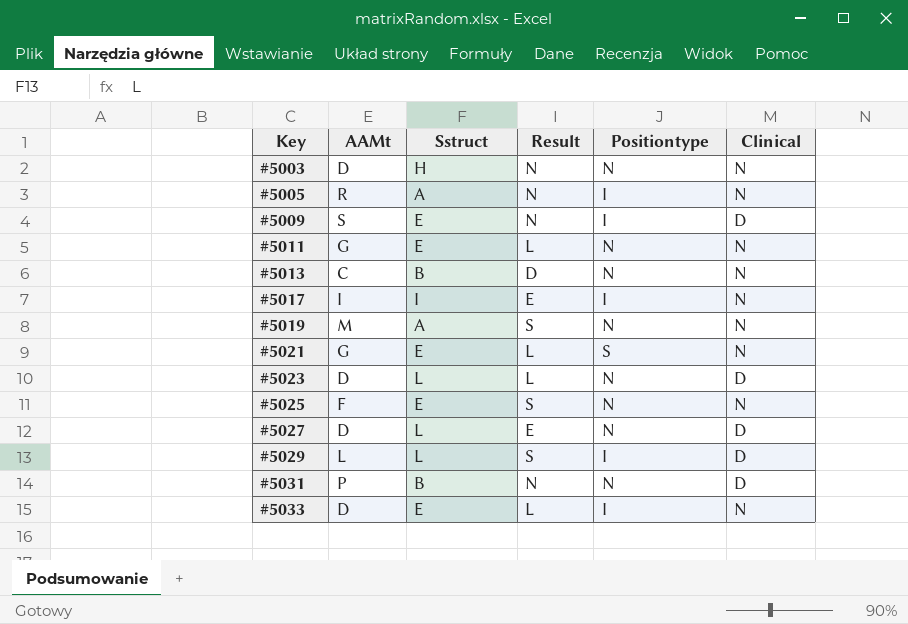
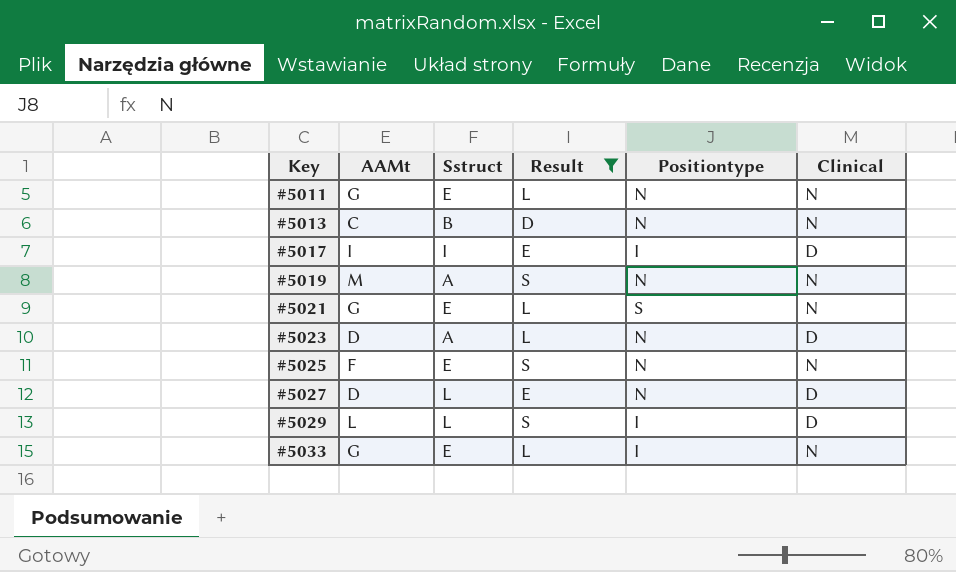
filter: none -> Result != N
#5017 | Clinical: N -> D
#5023 | Sstruct: L -> A
#5033 | AAMt: D -> G

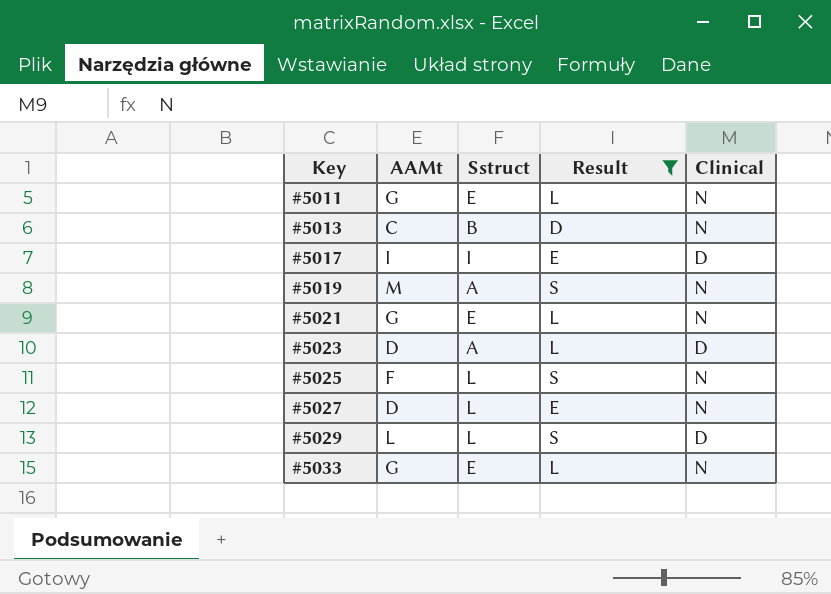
column Positiontype | position: 5 -> none
#5025 | Sstruct: E -> L
#5027 | Clinical: D -> N

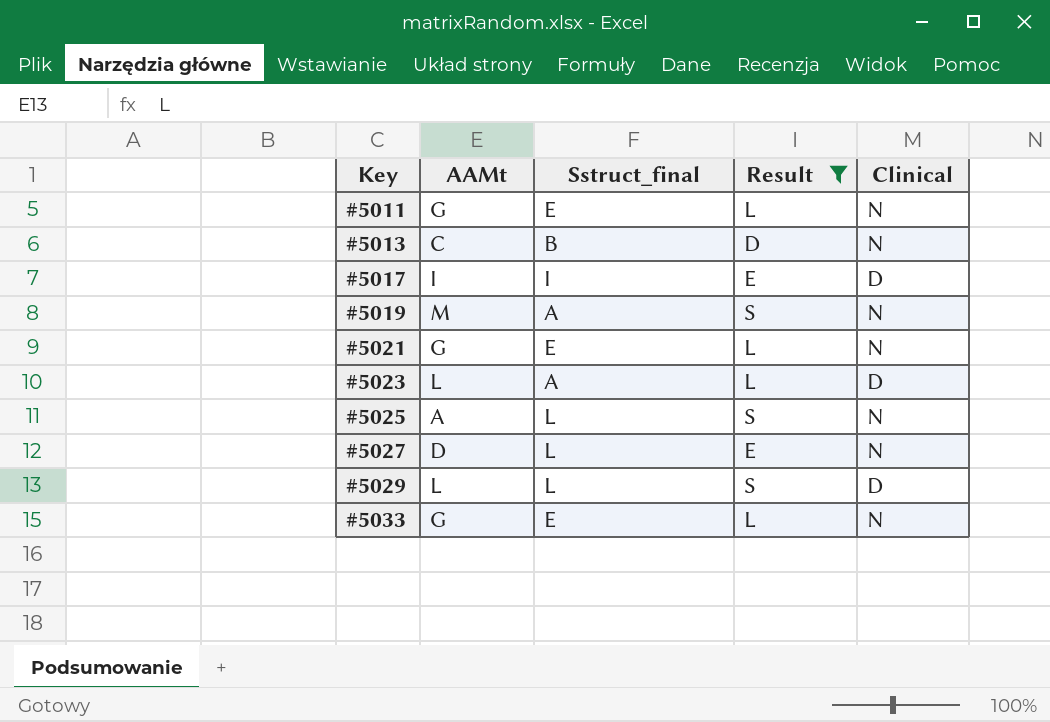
column name: Sstruct -> Sstruct_final
#5023 | AAMt: D -> L
#5025 | AAMt: F -> A

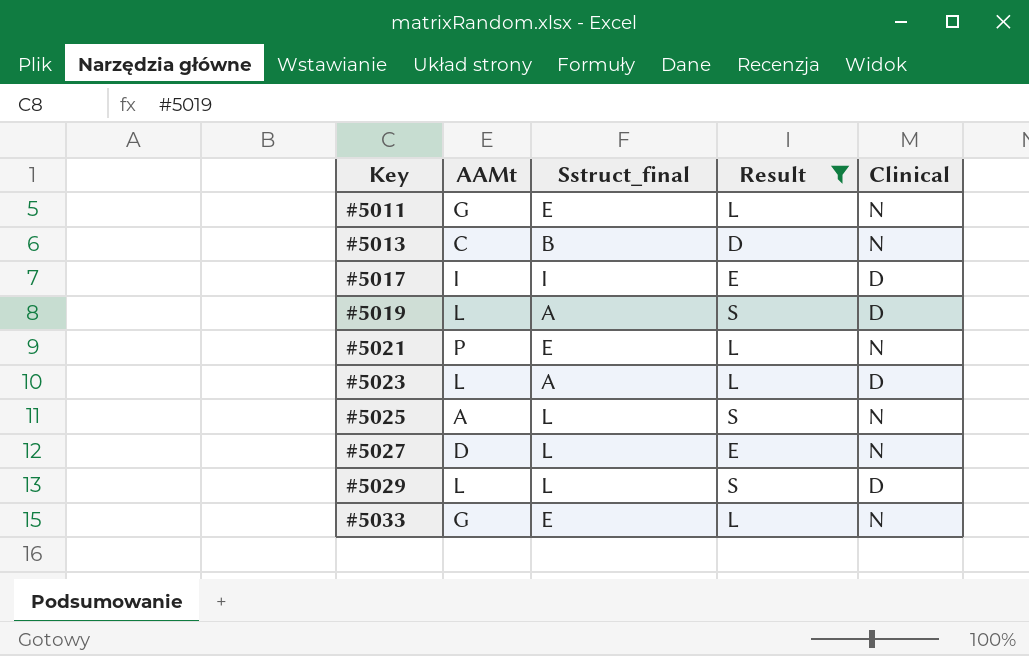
#5019 | AAMt: M -> L
#5019 | Clinical: N -> D
#5021 | AAMt: G -> P

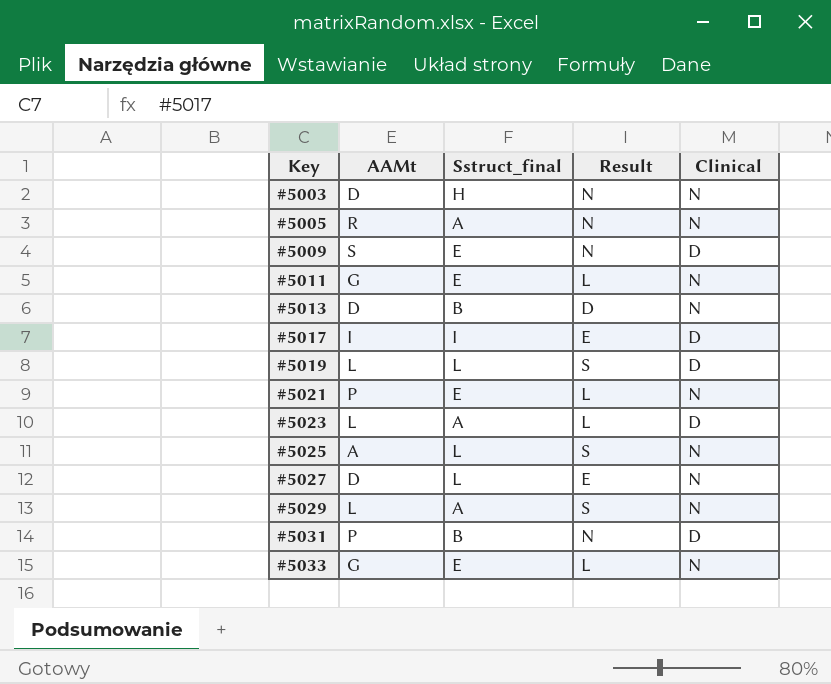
filter: Result != N -> none
#5013 | AAMt: C -> D
#5019 | Sstruct_final: A -> L
#5029 | Sstruct_final: L -> A
#5029 | Clinical: D -> N

